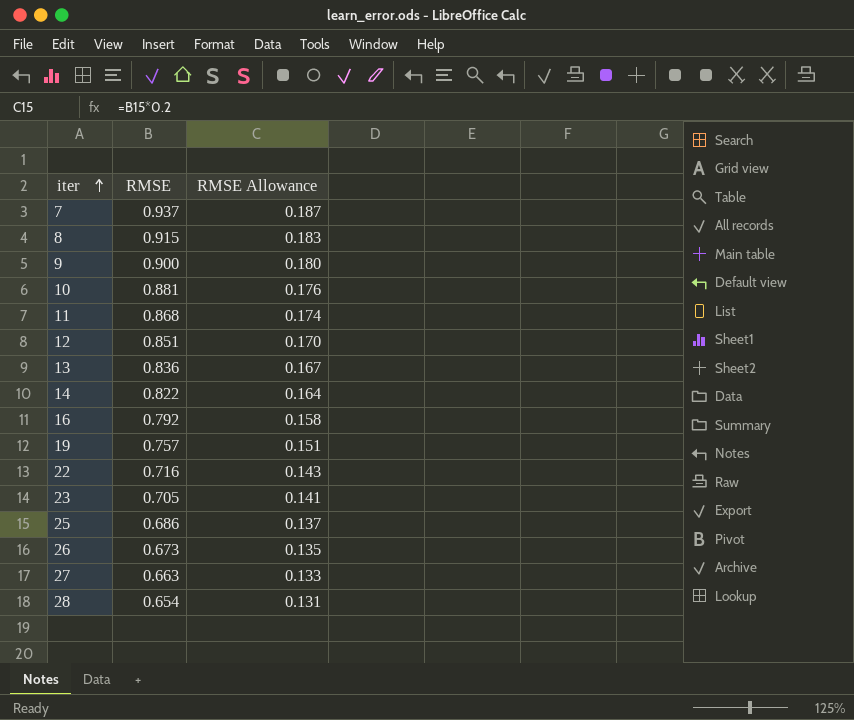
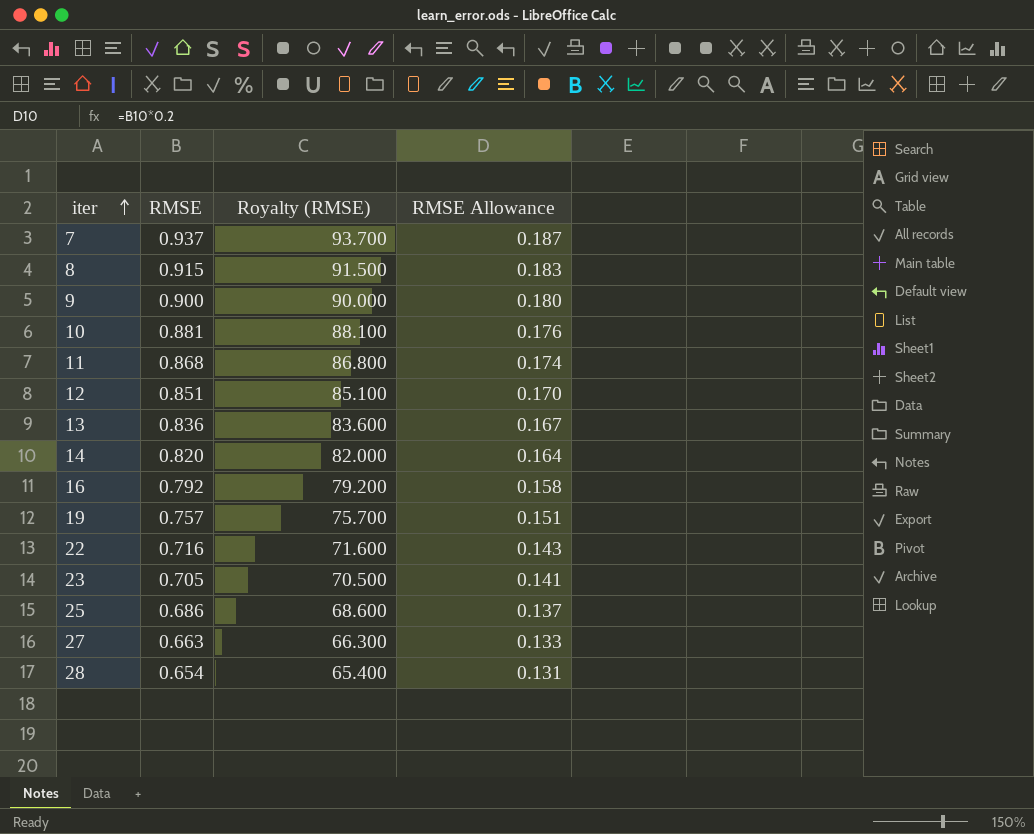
column Royalty (RMSE) | formula: none -> [RMSE] * 100
row 26: 0.673 | 0.135 -> none
14 | RMSE: 0.822 -> 0.820

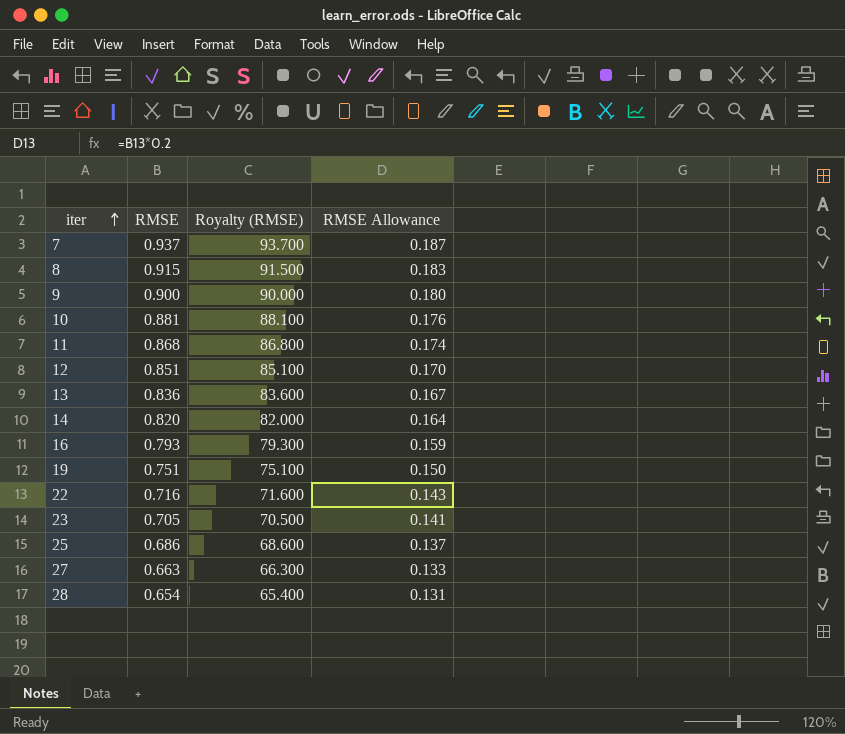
16 | RMSE: 0.792 -> 0.793
16 | Royalty (RMSE): 79.200 -> 79.300
16 | RMSE Allowance: 0.158 -> 0.159
19 | RMSE: 0.757 -> 0.751
19 | Royalty (RMSE): 75.700 -> 75.100
19 | RMSE Allowance: 0.151 -> 0.150

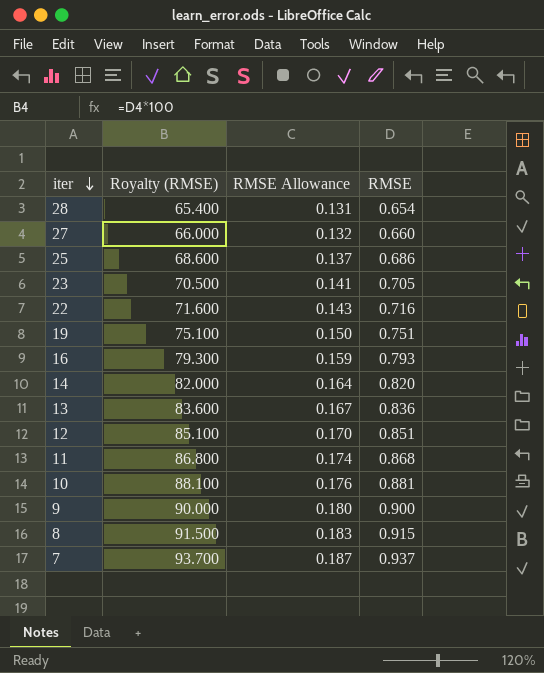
row order: iter ascending -> iter descending
column RMSE | position: 2 -> 4
27 | Royalty (RMSE): 66.300 -> 66.000
27 | RMSE Allowance: 0.133 -> 0.132
27 | RMSE: 0.663 -> 0.660

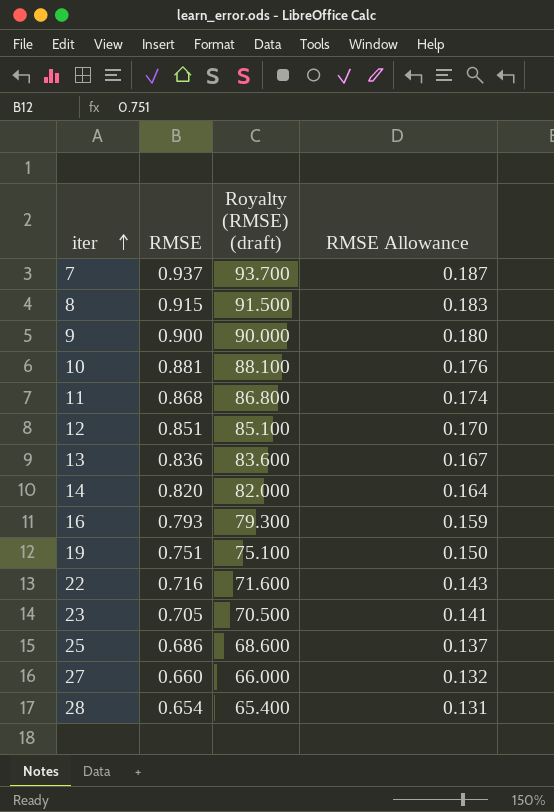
row order: iter descending -> iter ascending
column RMSE | position: 4 -> 2
column name: Royalty (RMSE) -> Royalty (RMSE) (draft)

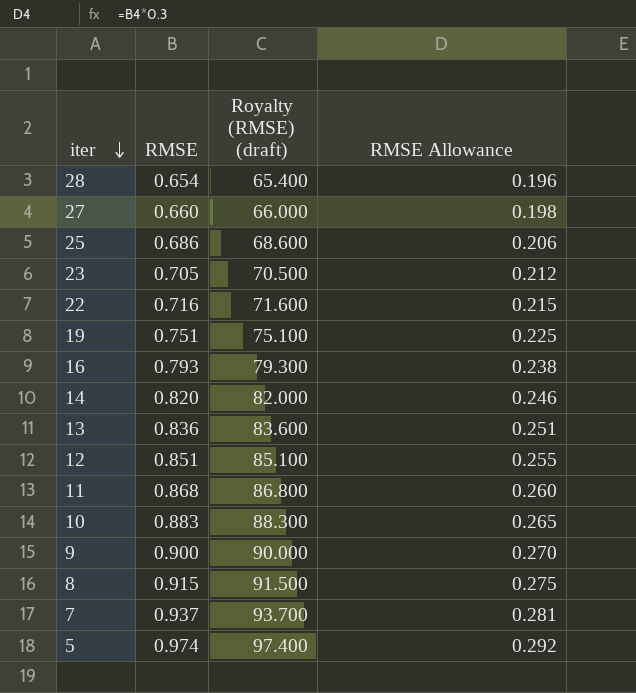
row order: iter ascending -> iter descending
column RMSE Allowance | formula: [RMSE] * 0.2 -> [RMSE] * 0.3
10 | RMSE: 0.881 -> 0.883
10 | Royalty (RMSE) (draft): 88.100 -> 88.300
row 5: none -> 0.974 | 97.400 | 0.292

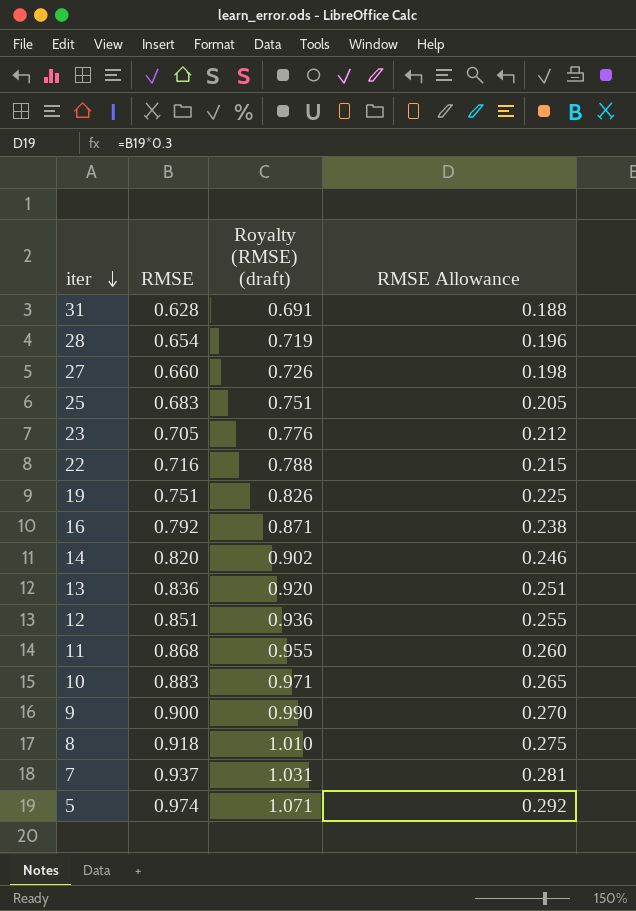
column Royalty (RMSE) (draft) | formula: [RMSE] * 100 -> [RMSE] * 1.1
row 31: none -> 0.628 | 0.691 | 0.188
25 | RMSE: 0.686 -> 0.683
25 | RMSE Allowance: 0.206 -> 0.205
16 | RMSE: 0.793 -> 0.792
8 | RMSE: 0.915 -> 0.918

